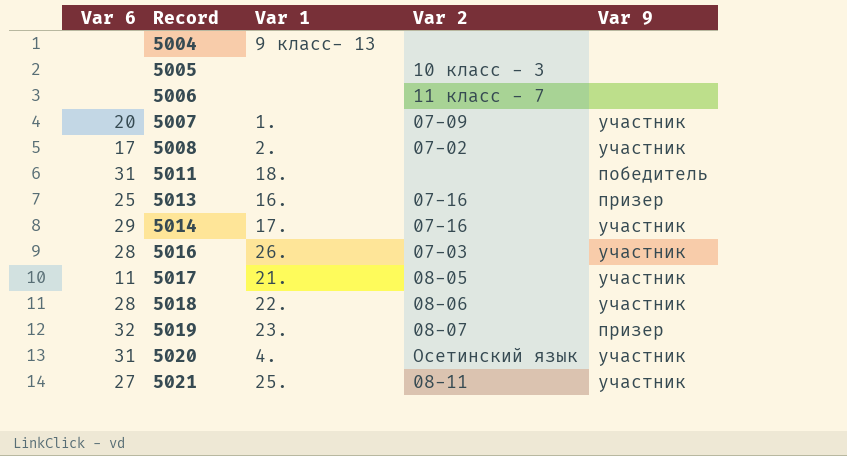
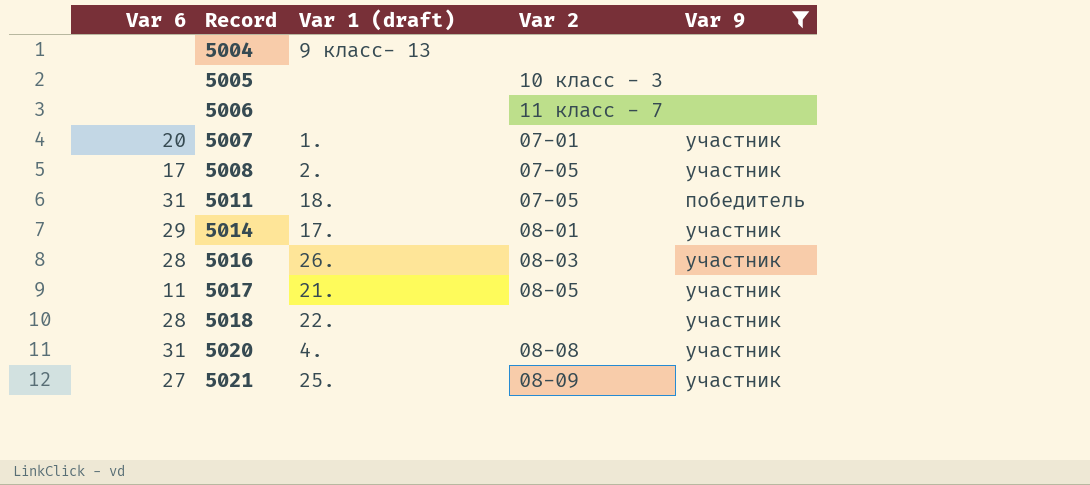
filter: none -> Var 9 != призер
column name: Var 1 -> Var 1 (draft)
5007 | Var 2: 07-09 -> 07-01
5008 | Var 2: 07-02 -> 07-05
5011 | Var 2: none -> 07-05
5014 | Var 2: 07-16 -> 08-01
5016 | Var 2: 07-03 -> 08-03
5018 | Var 2: 08-06 -> none
5020 | Var 2: Осетинский язык -> 08-08
5021 | Var 2: 08-11 -> 08-09

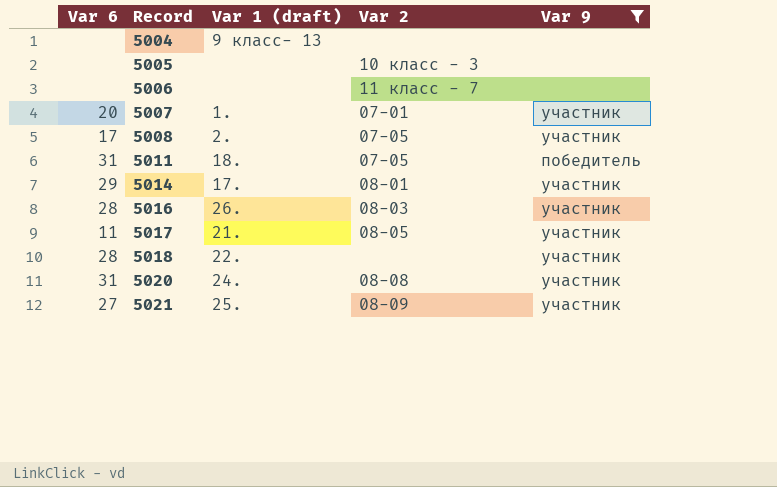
5020 | Var 1 (draft): 4. -> 24.

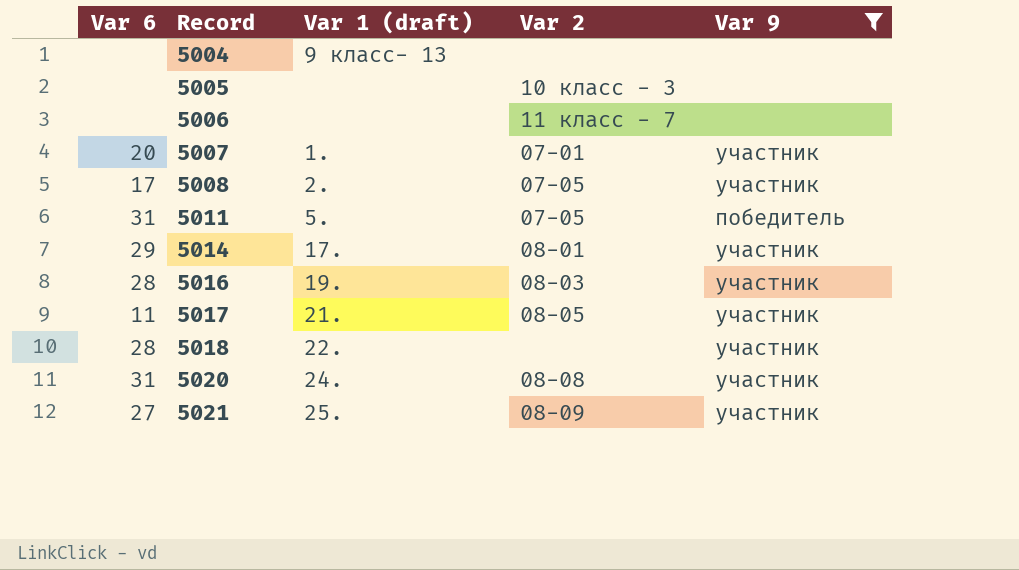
5011 | Var 1 (draft): 18. -> 5.
5016 | Var 1 (draft): 26. -> 19.

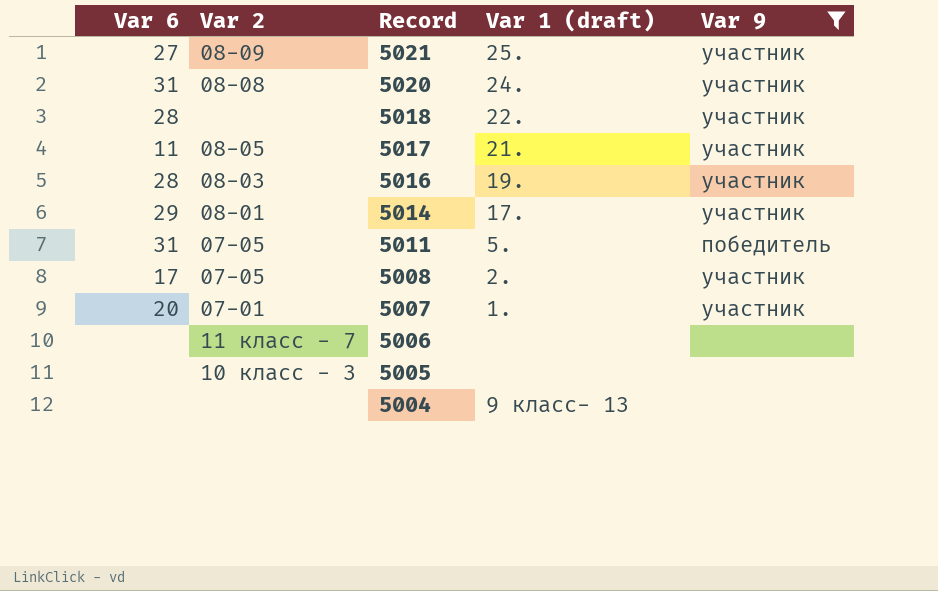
row order: Record ascending -> Record descending
column Var 2 | position: 4 -> 2

